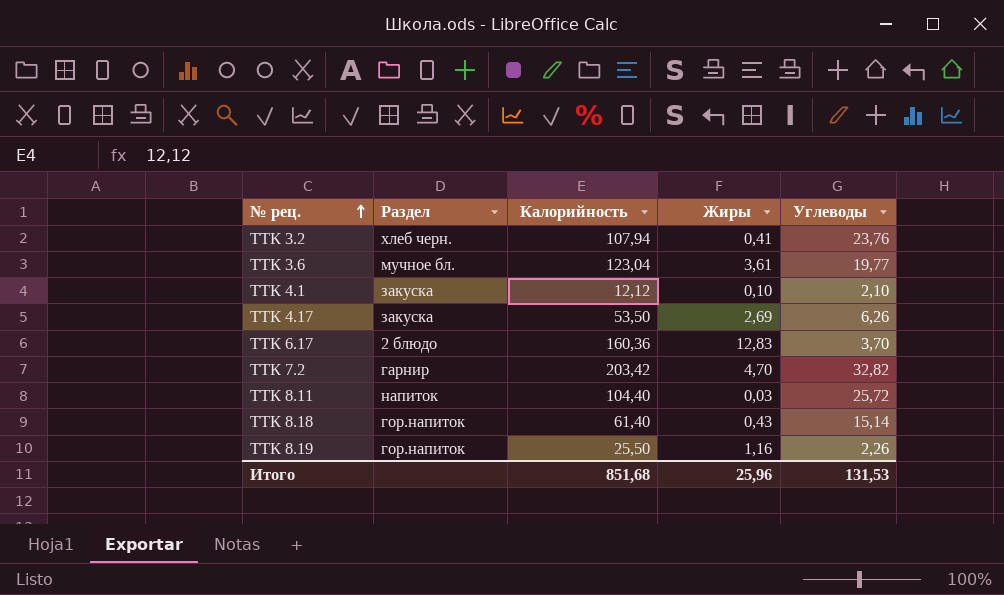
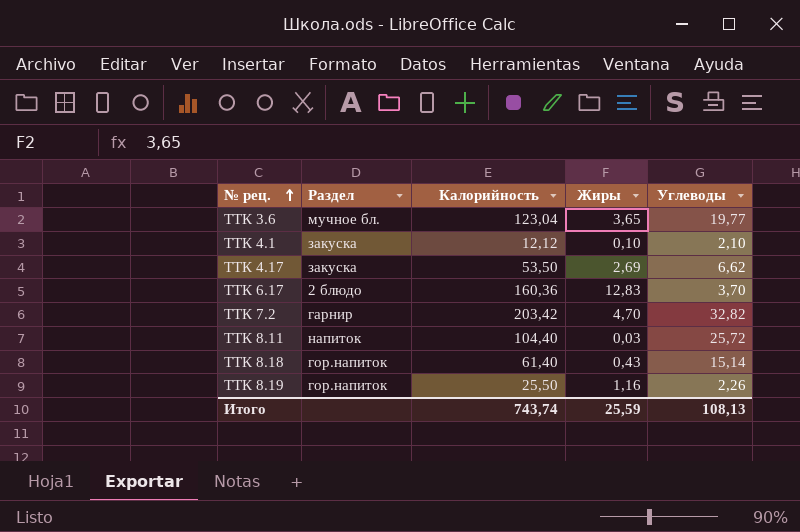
row ТТК 3.2: хлеб черн. | 107,94 | 0,41 | 23,76 -> none
ТТК 3.6 | Жиры: 3,61 -> 3,65
ТТК 4.17 | Углеводы: 6,26 -> 6,62
Итого | Калорийность: 851,68 -> 743,74
Итого | Жиры: 25,96 -> 25,59
Итого | Углеводы: 131,53 -> 108,13

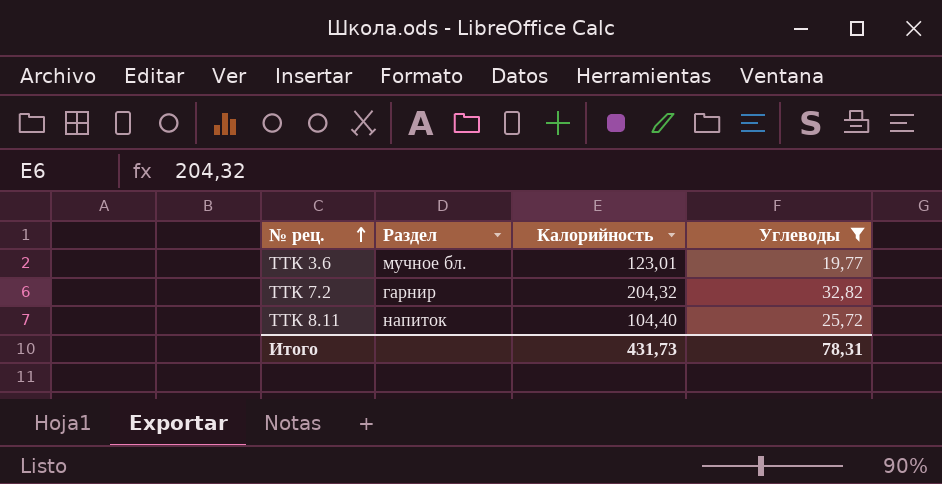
filter: none -> Углеводы >= 19,77
column Жиры | position: 4 -> none
ТТК 3.6 | Калорийность: 123,04 -> 123,01
ТТК 7.2 | Калорийность: 203,42 -> 204,32
Итого | Калорийность: 743,74 -> 431,73
Итого | Углеводы: 108,13 -> 78,31

